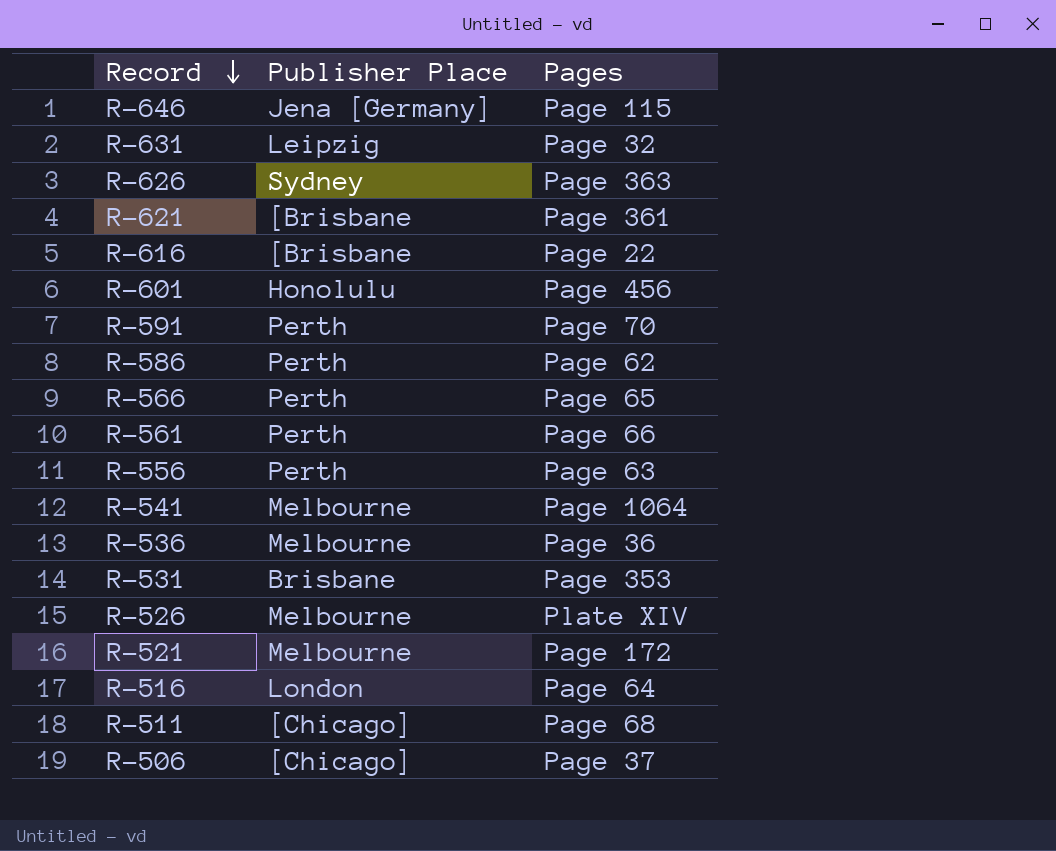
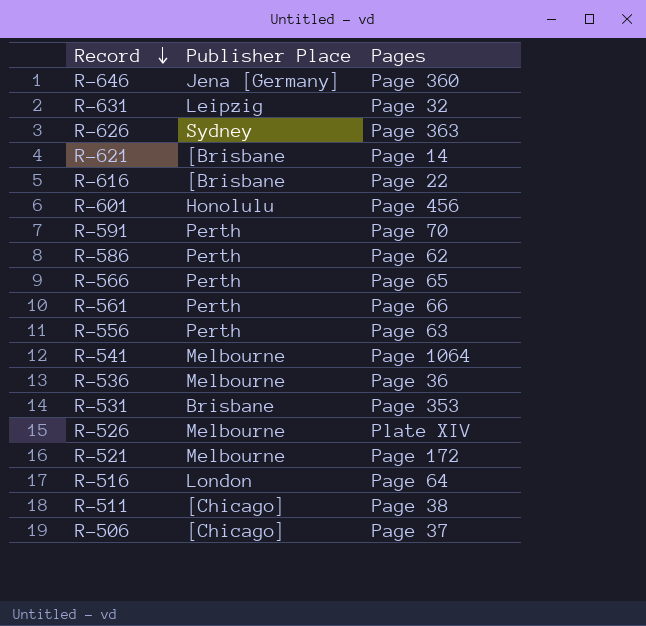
R-646 | Pages: Page 115 -> Page 360
R-621 | Pages: Page 361 -> Page 14
R-511 | Pages: Page 68 -> Page 38

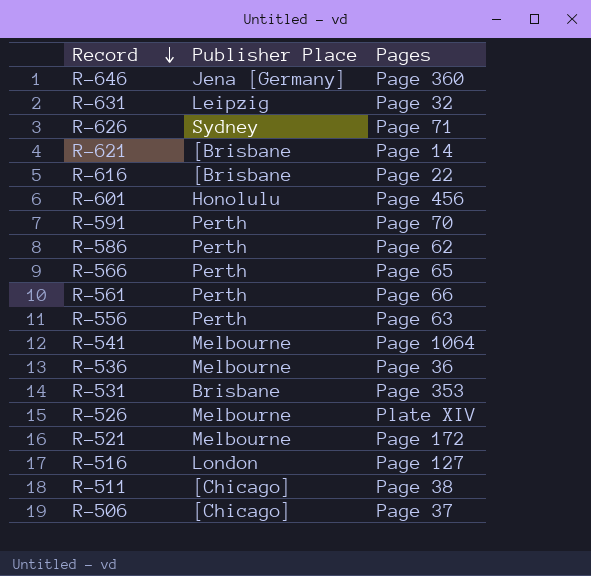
R-626 | Pages: Page 363 -> Page 71
R-516 | Pages: Page 64 -> Page 127

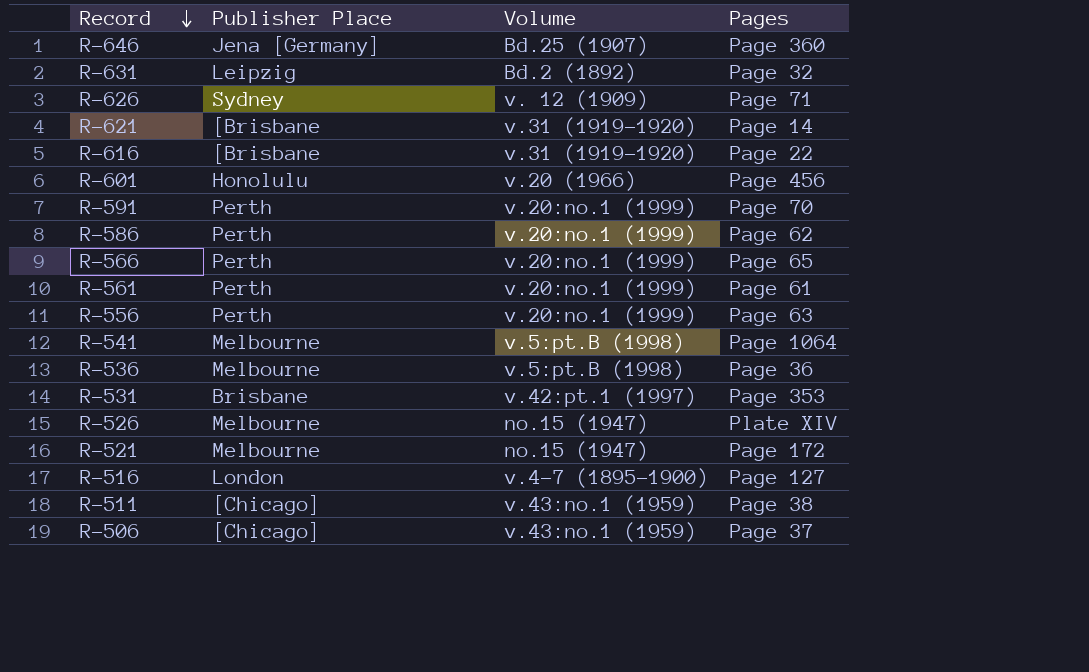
column Volume | position: none -> 3
R-561 | Pages: Page 66 -> Page 61

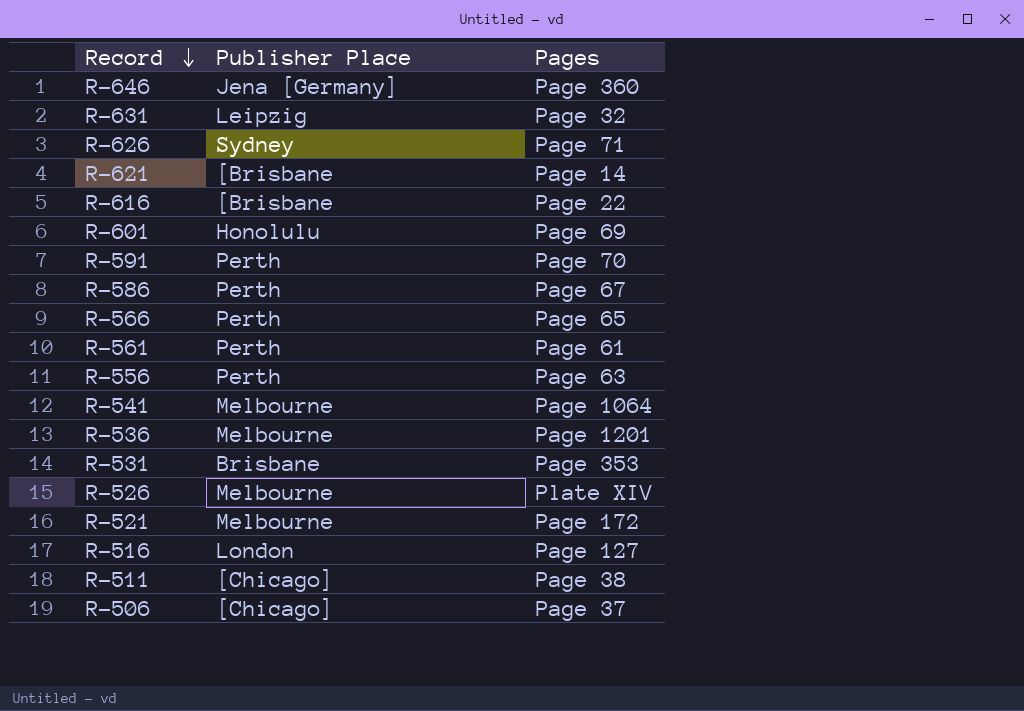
column Volume | position: 3 -> none
R-601 | Pages: Page 456 -> Page 69
R-586 | Pages: Page 62 -> Page 67
R-536 | Pages: Page 36 -> Page 1201

